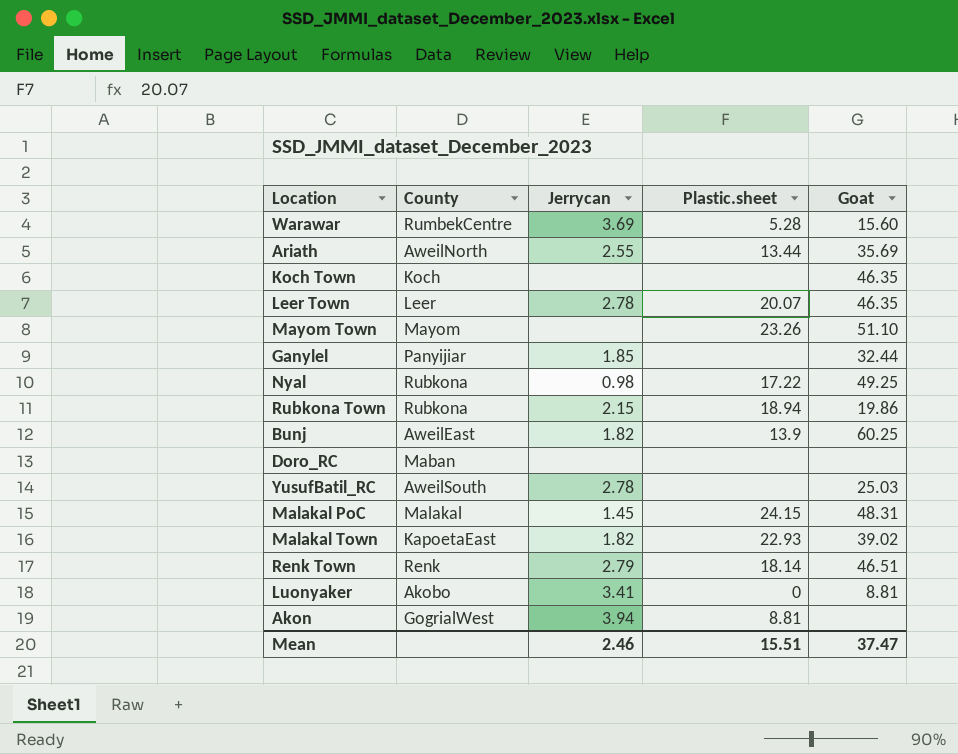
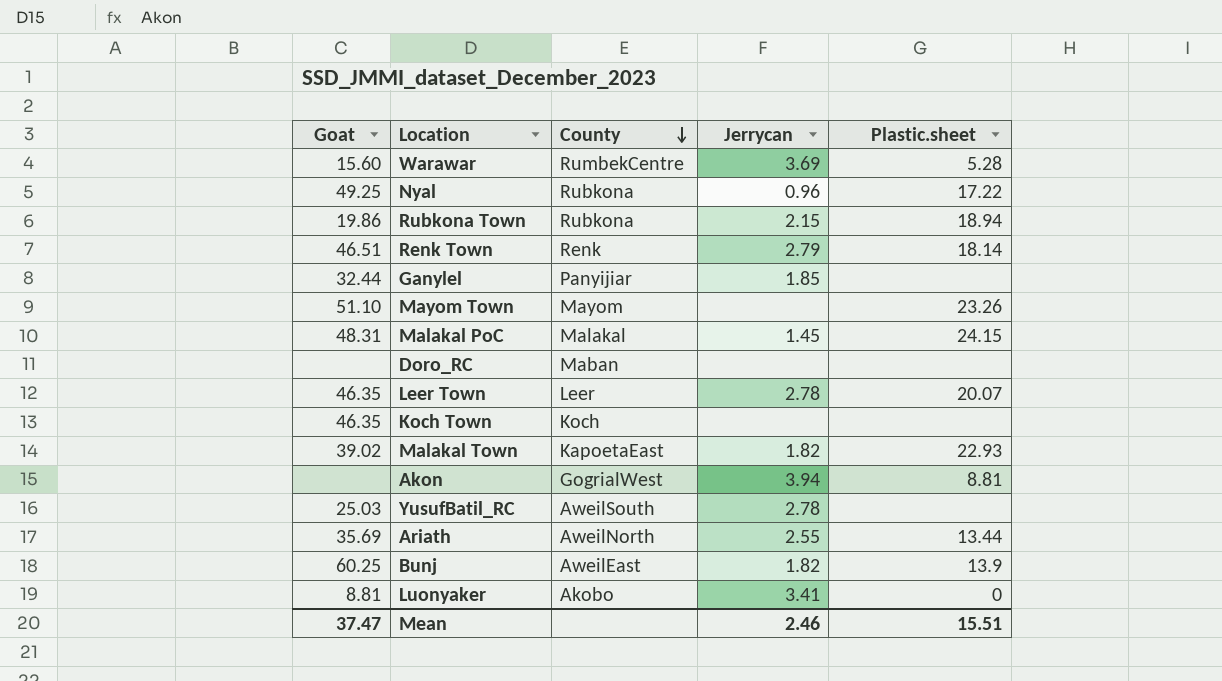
row order: none -> County descending
column Goat | position: 5 -> 1
Nyal | Jerrycan: 0.98 -> 0.96

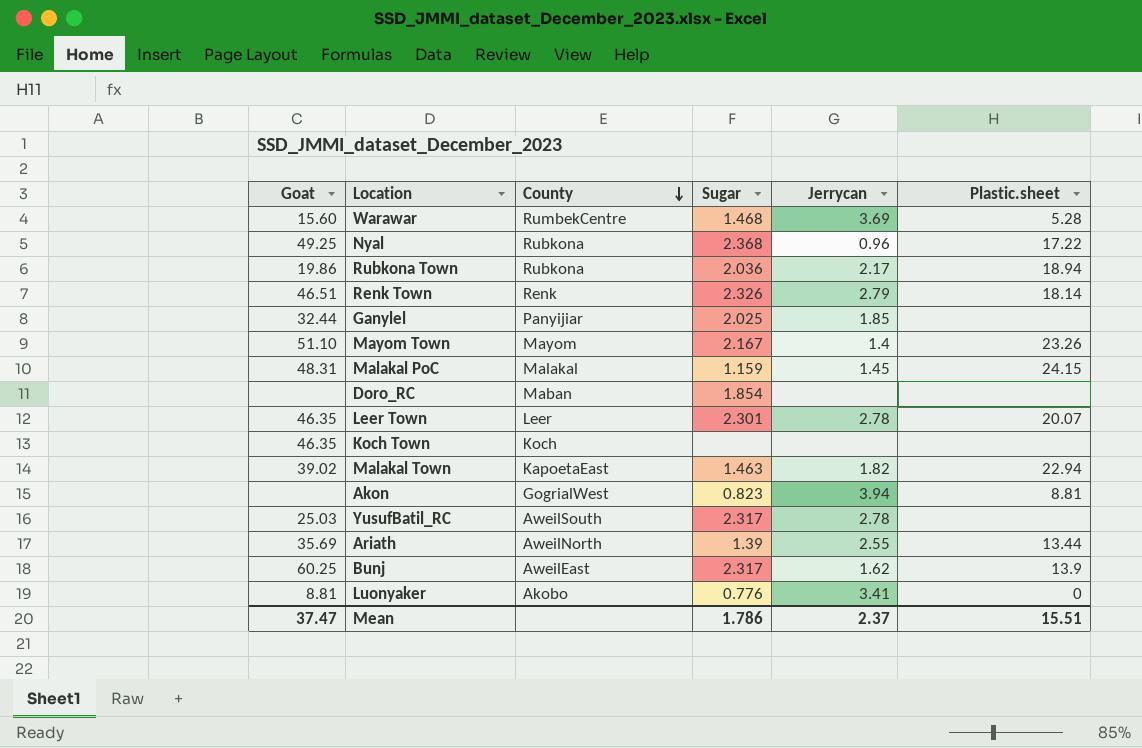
column Sugar | position: none -> 4
Rubkona Town | Jerrycan: 2.15 -> 2.17
Mayom Town | Jerrycan: none -> 1.4
Malakal Town | Plastic.sheet: 22.93 -> 22.94
Bunj | Jerrycan: 1.82 -> 1.62
Mean | Jerrycan: 2.46 -> 2.37

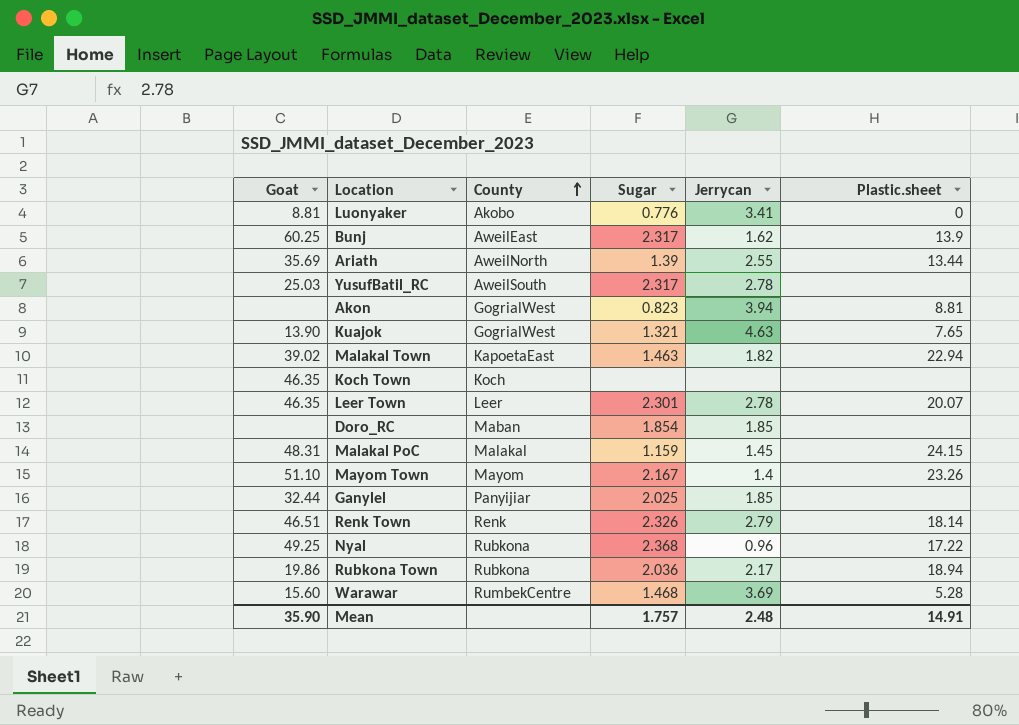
row order: County descending -> County ascending
row Kuajok: none -> 13.90 | GogrialWest | 1.321 | 4.63 | 7.65
Doro_RC | Jerrycan: none -> 1.85
Mean | Goat: 37.47 -> 35.90
Mean | Sugar: 1.786 -> 1.757
Mean | Jerrycan: 2.37 -> 2.48
Mean | Plastic.sheet: 15.51 -> 14.91

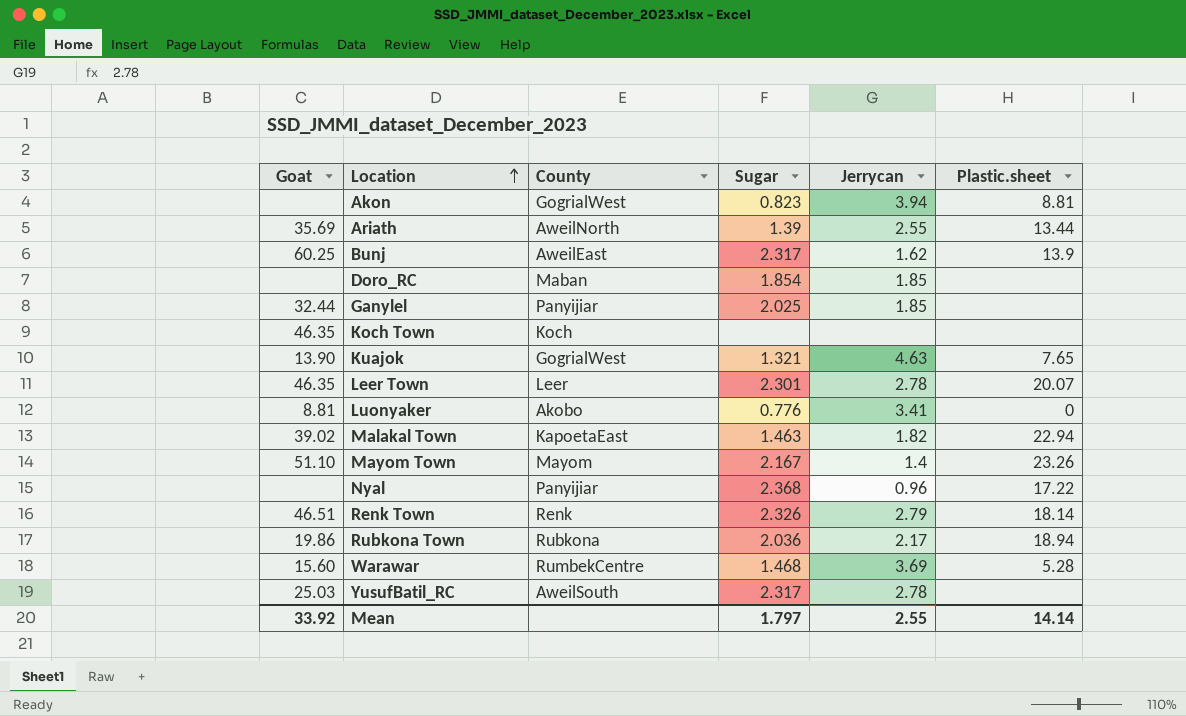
row order: County ascending -> Location ascending
row Malakal PoC: 48.31 | Malakal | 1.159 | 1.45 | 24.15 -> none
Nyal | Goat: 49.25 -> none
Nyal | County: Rubkona -> Panyijiar
Mean | Goat: 35.90 -> 33.92
Mean | Sugar: 1.757 -> 1.797
Mean | Jerrycan: 2.48 -> 2.55
Mean | Plastic.sheet: 14.91 -> 14.14

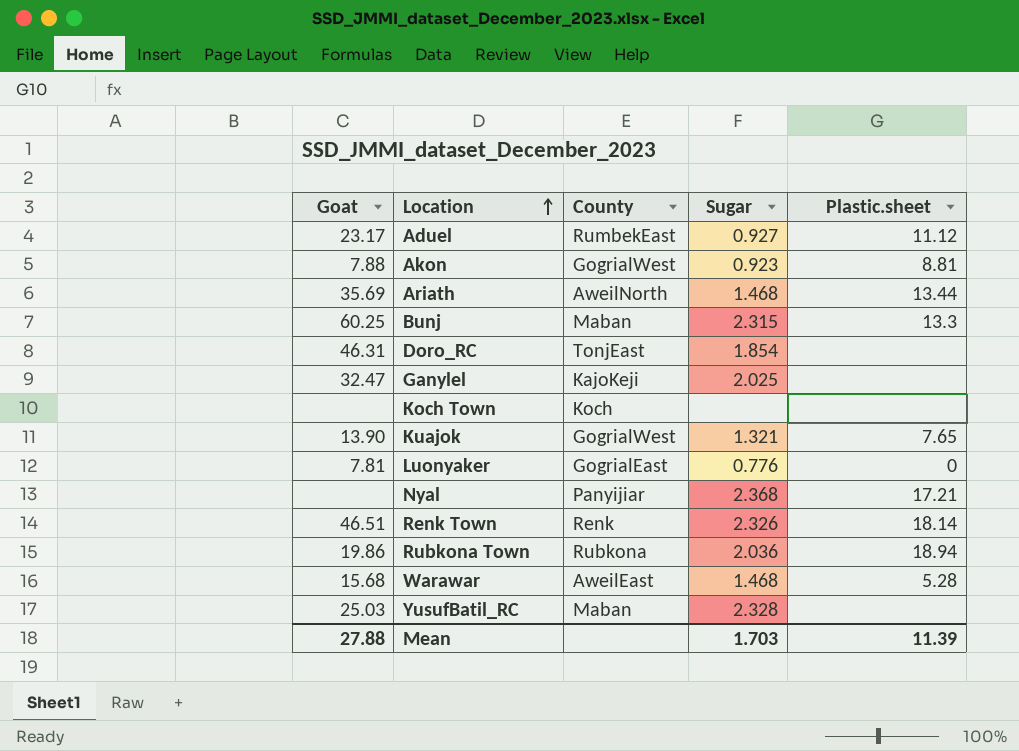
column Jerrycan | position: 5 -> none
row Leer Town: 46.35 | Leer | 2.301 | 2.78 | 20.07 -> none
row Malakal Town: 39.02 | KapoetaEast | 1.463 | 1.82 | 22.94 -> none
row Mayom Town: 51.10 | Mayom | 2.167 | 1.4 | 23.26 -> none
row Aduel: none -> 23.17 | RumbekEast | 0.927 | 11.12
Akon | Goat: none -> 7.88
Akon | Sugar: 0.823 -> 0.923
Ariath | Sugar: 1.39 -> 1.468
Bunj | County: AweilEast -> Maban
Bunj | Sugar: 2.317 -> 2.315
Bunj | Plastic.sheet: 13.9 -> 13.3
Doro_RC | Goat: none -> 46.31
Doro_RC | County: Maban -> TonjEast
Ganylel | Goat: 32.44 -> 32.47
Ganylel | County: Panyijiar -> KajoKeji
Koch Town | Goat: 46.35 -> none
Luonyaker | Goat: 8.81 -> 7.81
Luonyaker | County: Akobo -> GogrialEast
Nyal | Plastic.sheet: 17.22 -> 17.21
Warawar | Goat: 15.60 -> 15.68
Warawar | County: RumbekCentre -> AweilEast
YusufBatil_RC | County: AweilSouth -> Maban
YusufBatil_RC | Sugar: 2.317 -> 2.328
Mean | Goat: 33.92 -> 27.88
Mean | Sugar: 1.797 -> 1.703
Mean | Plastic.sheet: 14.14 -> 11.39

